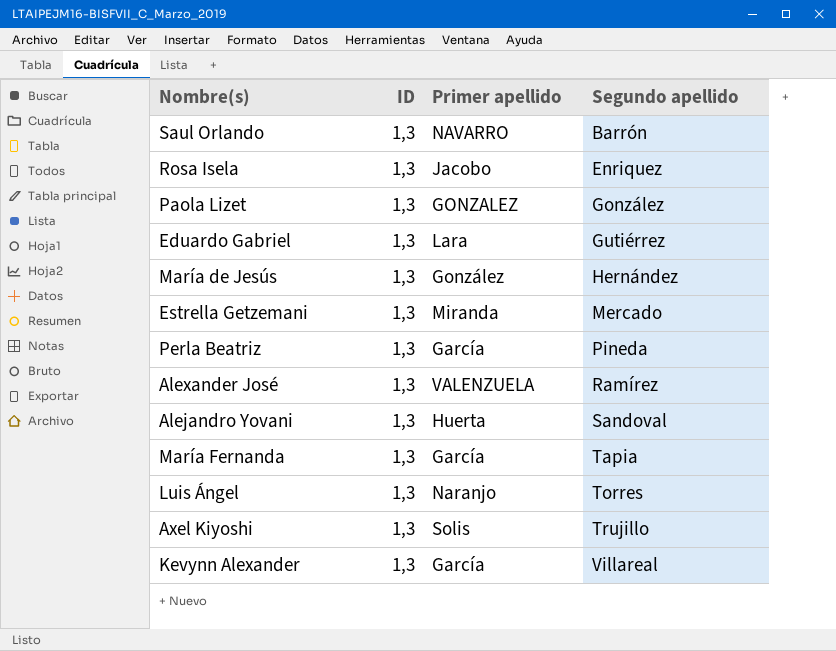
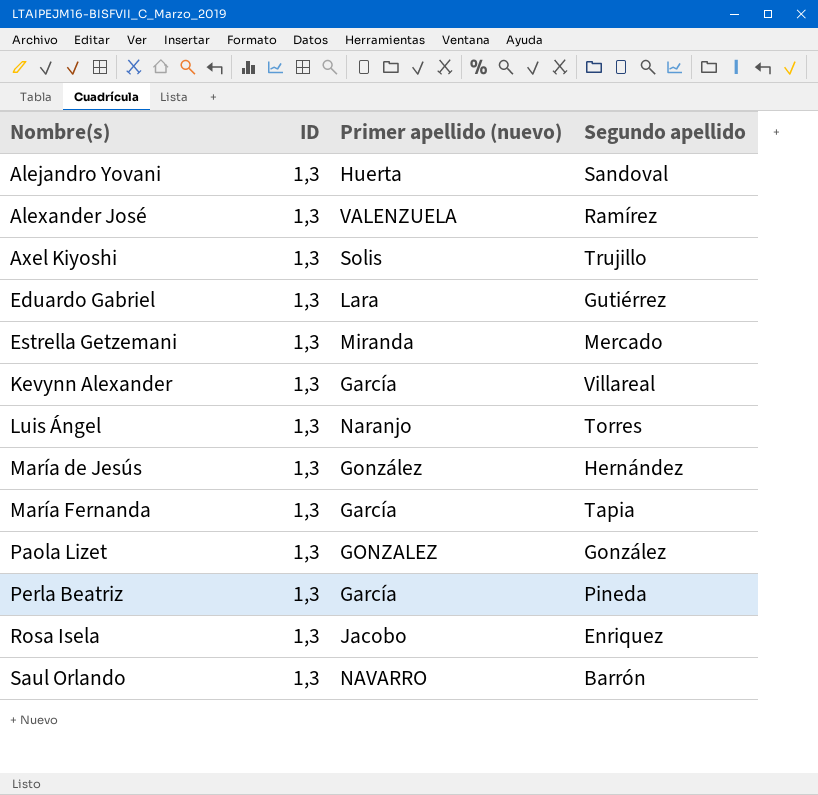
row order: Segundo apellido ascending -> Nombre(s) ascending
column name: Primer apellido -> Primer apellido (nuevo)

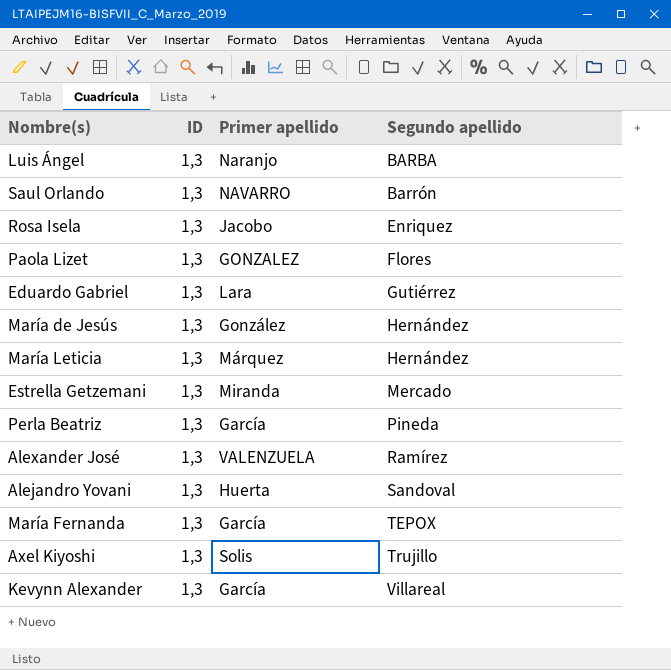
row order: Nombre(s) ascending -> Segundo apellido ascending
column name: Primer apellido (nuevo) -> Primer apellido
Luis Ángel | Segundo apellido: Torres -> BARBA
Paola Lizet | Segundo apellido: González -> Flores
row María Leticia: none -> 1,3 | Márquez | Hernández
María Fernanda | Segundo apellido: Tapia -> TEPOX

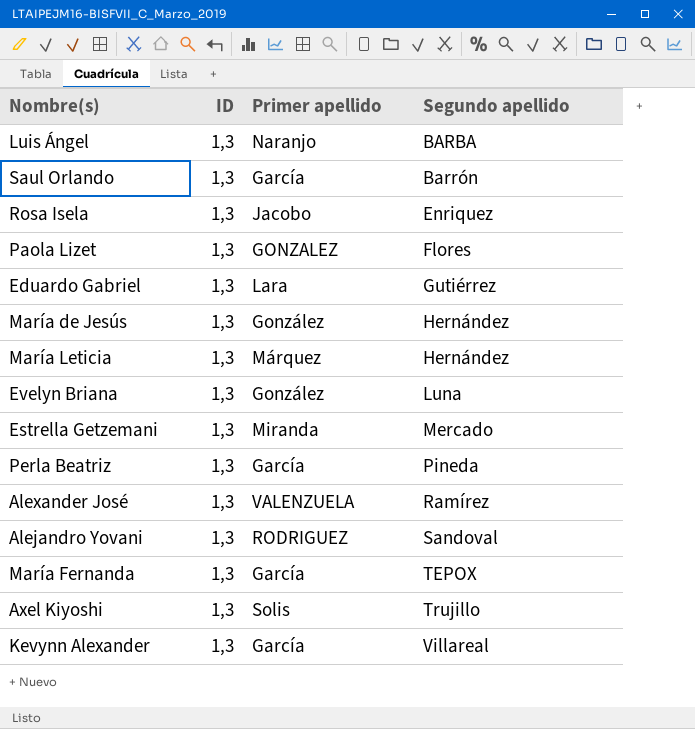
Saul Orlando | Primer apellido: NAVARRO -> García
row Evelyn Briana: none -> 1,3 | González | Luna
Alejandro Yovani | Primer apellido: Huerta -> RODRIGUEZ

